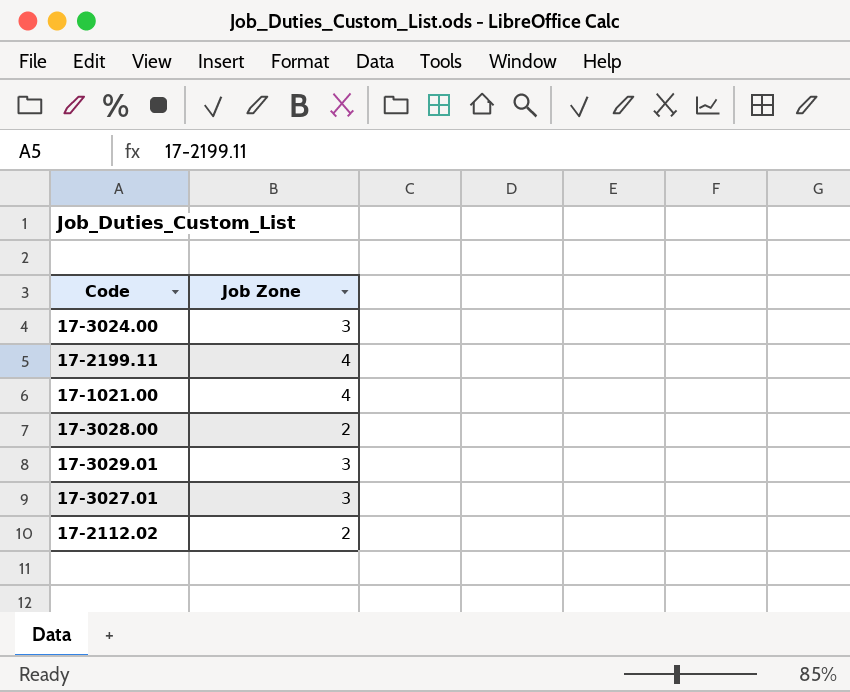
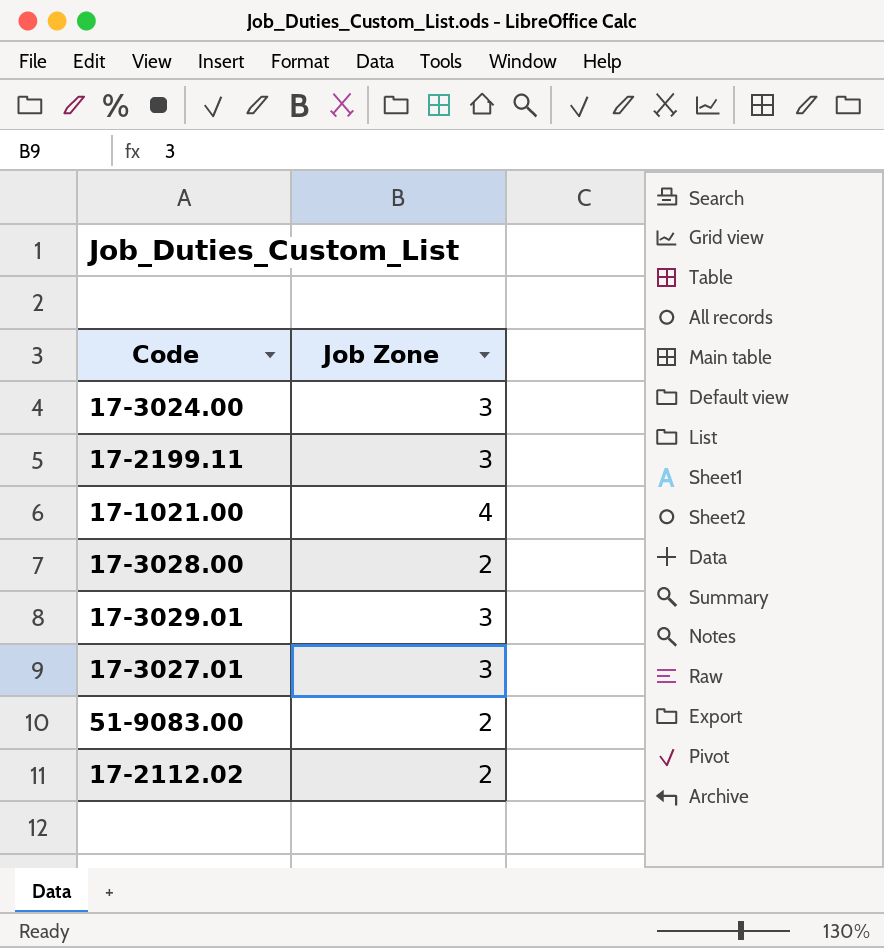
17-2199.11 | Job Zone: 4 -> 3
row 51-9083.00: none -> 2

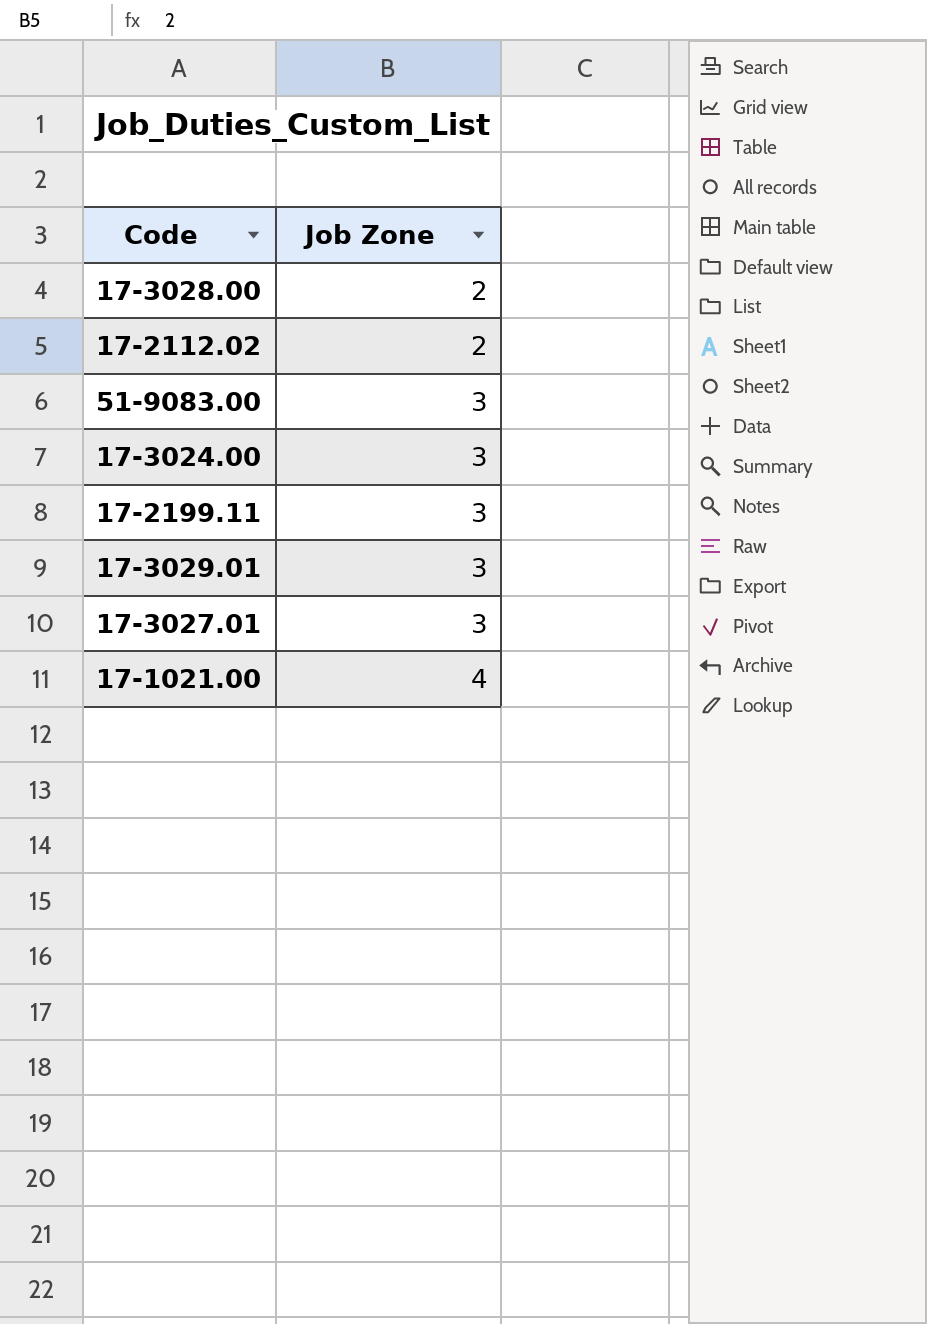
row order: none -> Job Zone ascending
51-9083.00 | Job Zone: 2 -> 3

